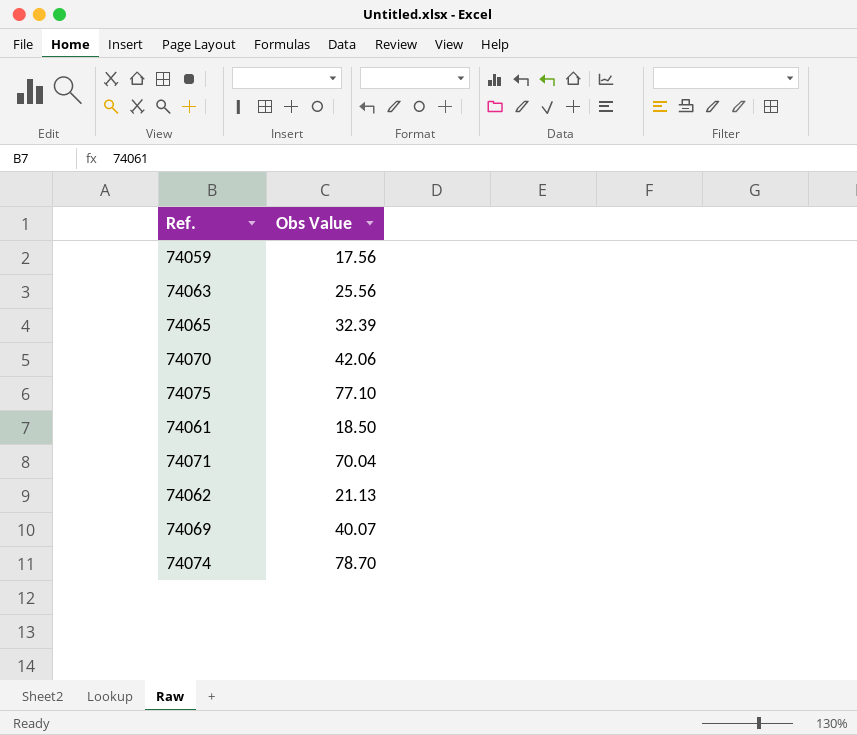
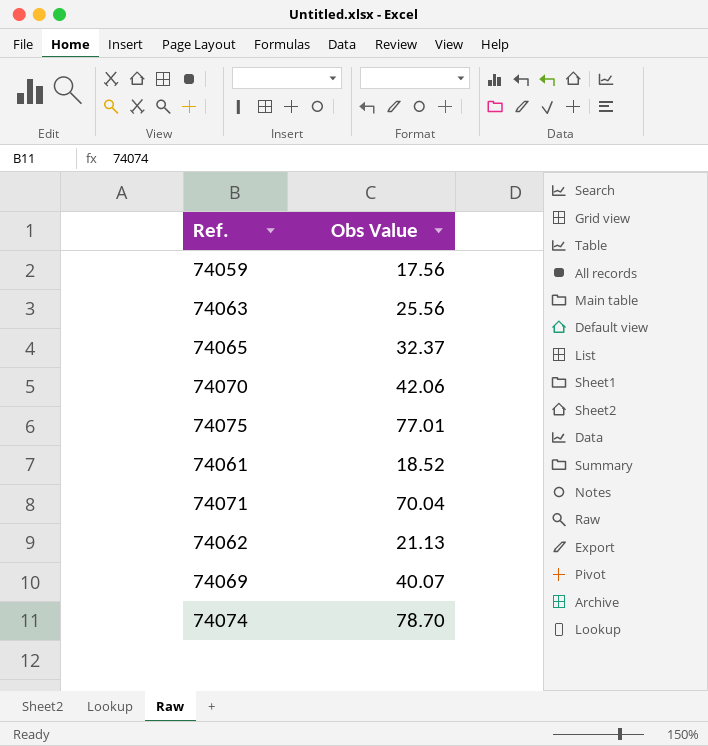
74065 | Obs Value: 32.39 -> 32.37
74075 | Obs Value: 77.10 -> 77.01
74061 | Obs Value: 18.50 -> 18.52

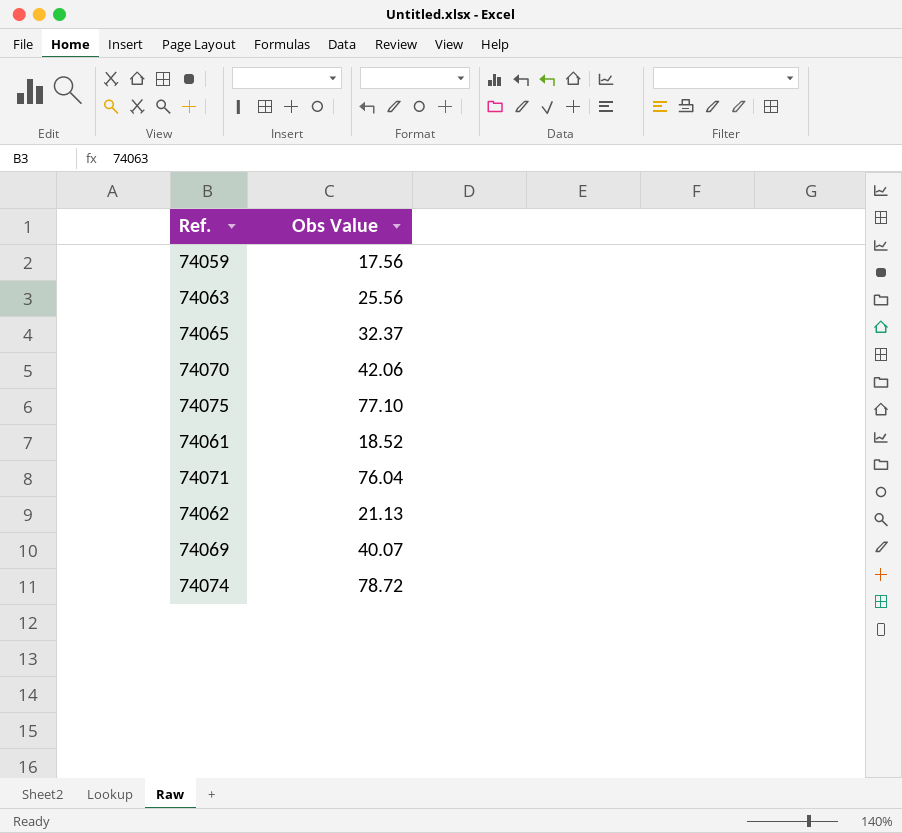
74075 | Obs Value: 77.01 -> 77.10
74071 | Obs Value: 70.04 -> 76.04
74074 | Obs Value: 78.70 -> 78.72

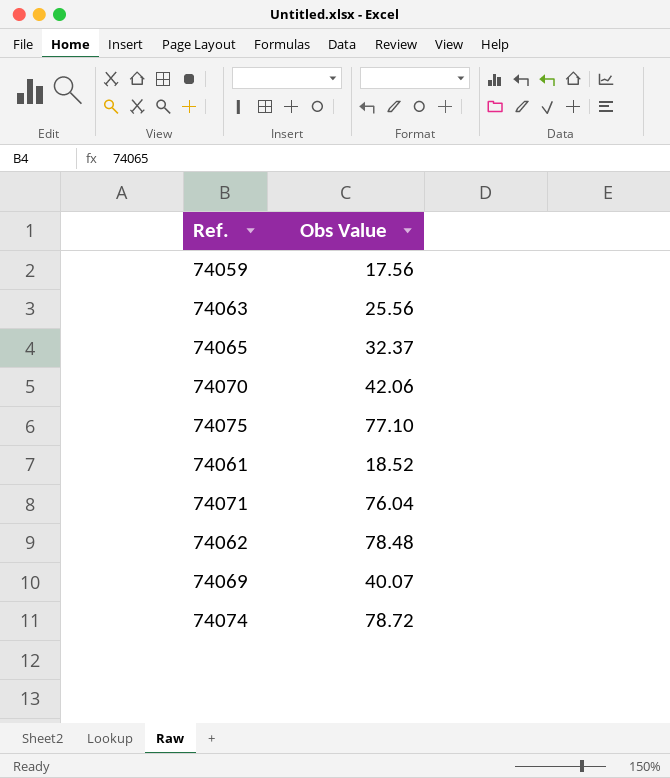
74062 | Obs Value: 21.13 -> 78.48

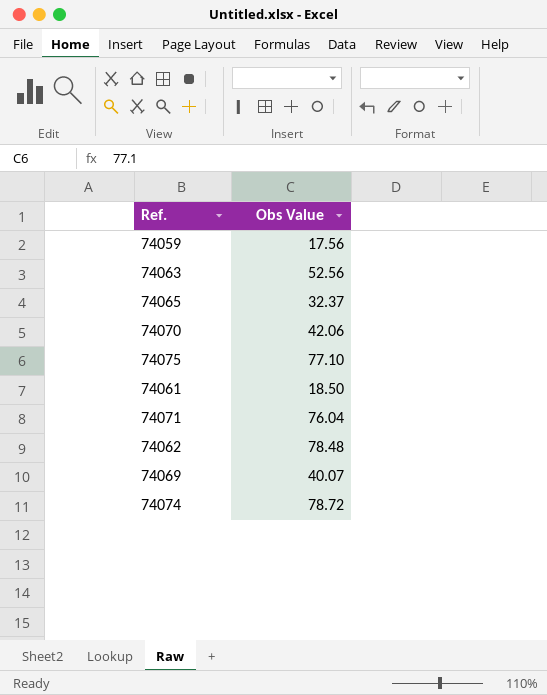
74063 | Obs Value: 25.56 -> 52.56
74061 | Obs Value: 18.52 -> 18.50

